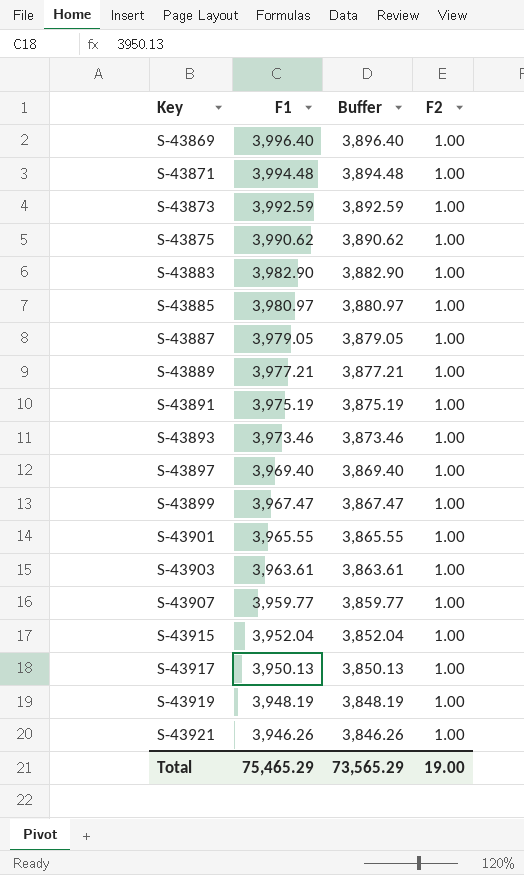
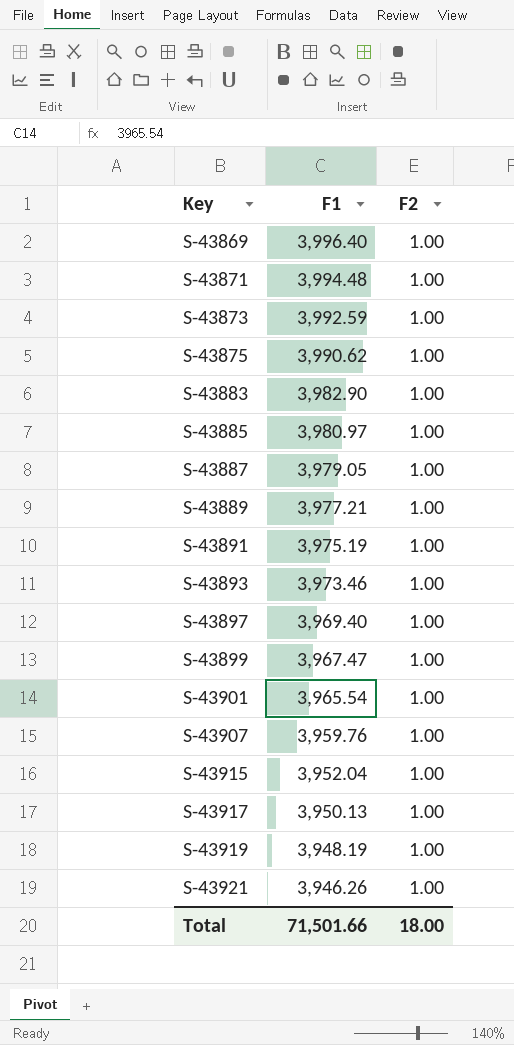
column Buffer | formula: [F1] - 100 -> none
row S-43903: 3,963.61 | 3,863.61 | 1.00 -> none
S-43901 | F1: 3,965.55 -> 3,965.54
S-43907 | F1: 3,959.77 -> 3,959.76
Total | F1: 75,465.29 -> 71,501.66
Total | F2: 19.00 -> 18.00

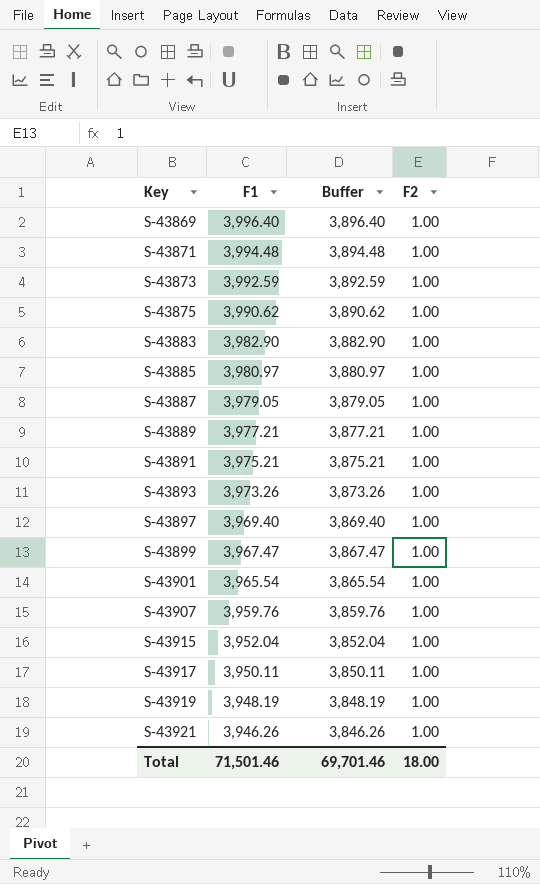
column Buffer | formula: none -> [F1] - 100
S-43891 | F1: 3,975.19 -> 3,975.21
S-43893 | F1: 3,973.46 -> 3,973.26
S-43917 | F1: 3,950.13 -> 3,950.11
Total | F1: 71,501.66 -> 71,501.46

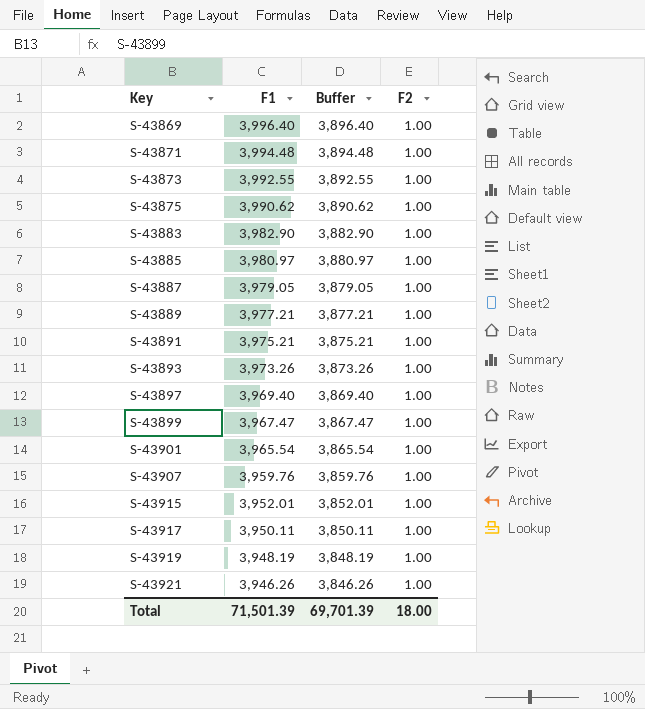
S-43873 | F1: 3,992.59 -> 3,992.55
S-43873 | Buffer: 3,892.59 -> 3,892.55
S-43915 | F1: 3,952.04 -> 3,952.01
S-43915 | Buffer: 3,852.04 -> 3,852.01
Total | F1: 71,501.46 -> 71,501.39
Total | Buffer: 69,701.46 -> 69,701.39

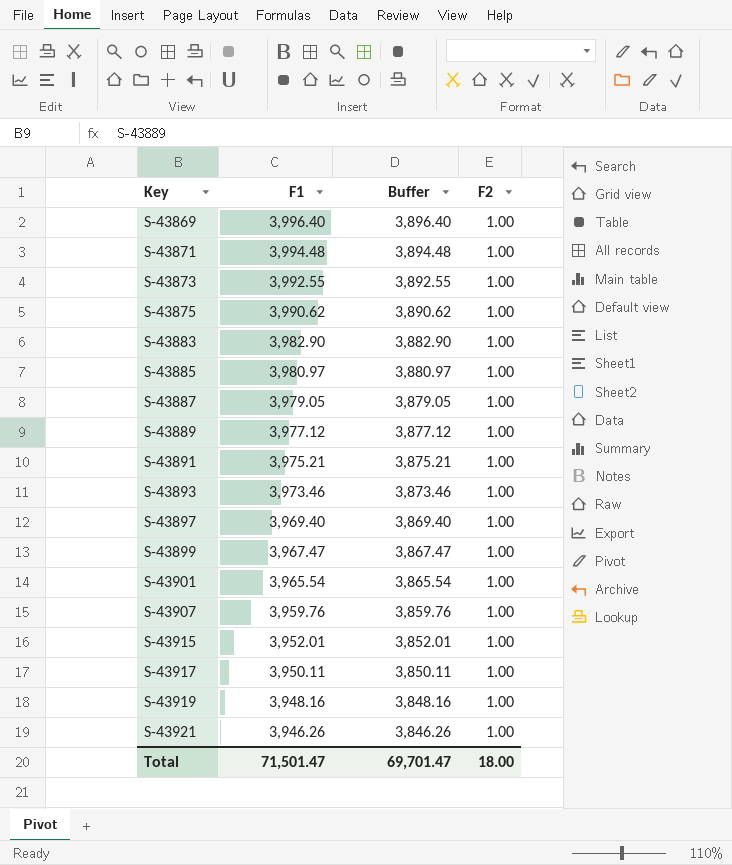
S-43889 | F1: 3,977.21 -> 3,977.12
S-43889 | Buffer: 3,877.21 -> 3,877.12
S-43893 | F1: 3,973.26 -> 3,973.46
S-43893 | Buffer: 3,873.26 -> 3,873.46
S-43919 | F1: 3,948.19 -> 3,948.16
S-43919 | Buffer: 3,848.19 -> 3,848.16
Total | F1: 71,501.39 -> 71,501.47
Total | Buffer: 69,701.39 -> 69,701.47

